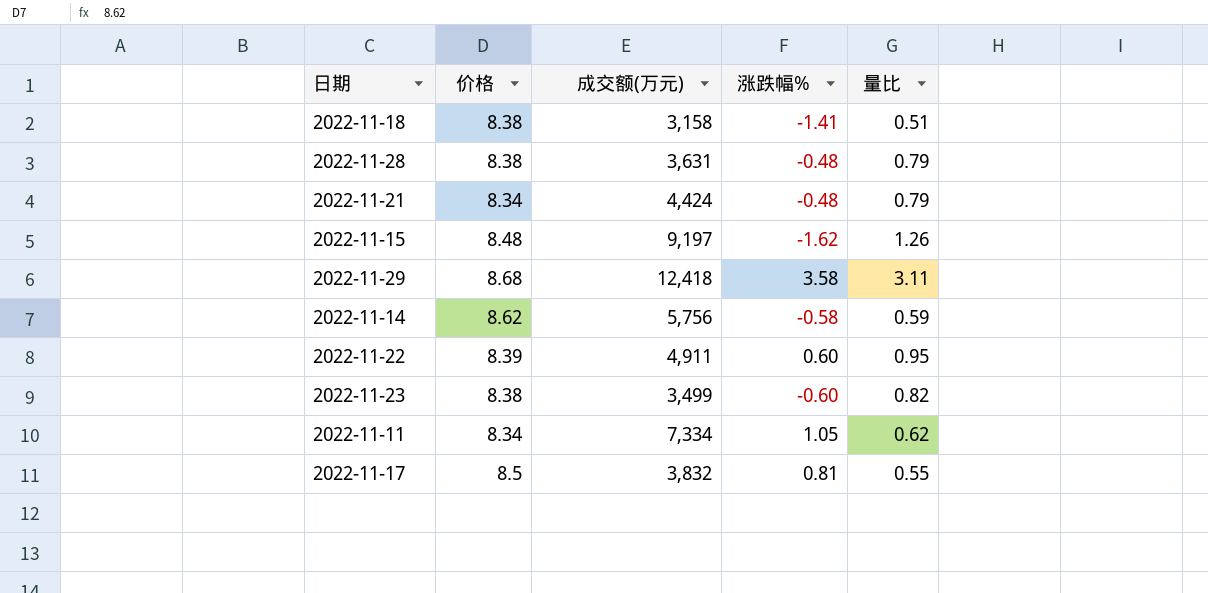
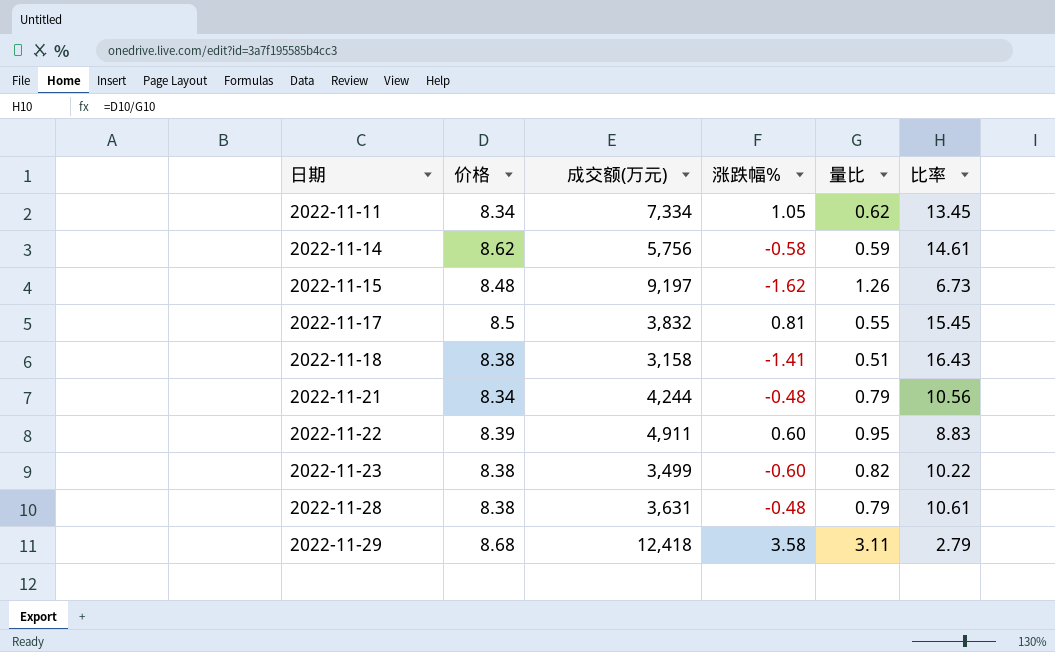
row order: none -> 日期 ascending
column 比率 | formula: none -> [价格] / [量比]
2022-11-21 | 成交额(万元): 4,424 -> 4,244

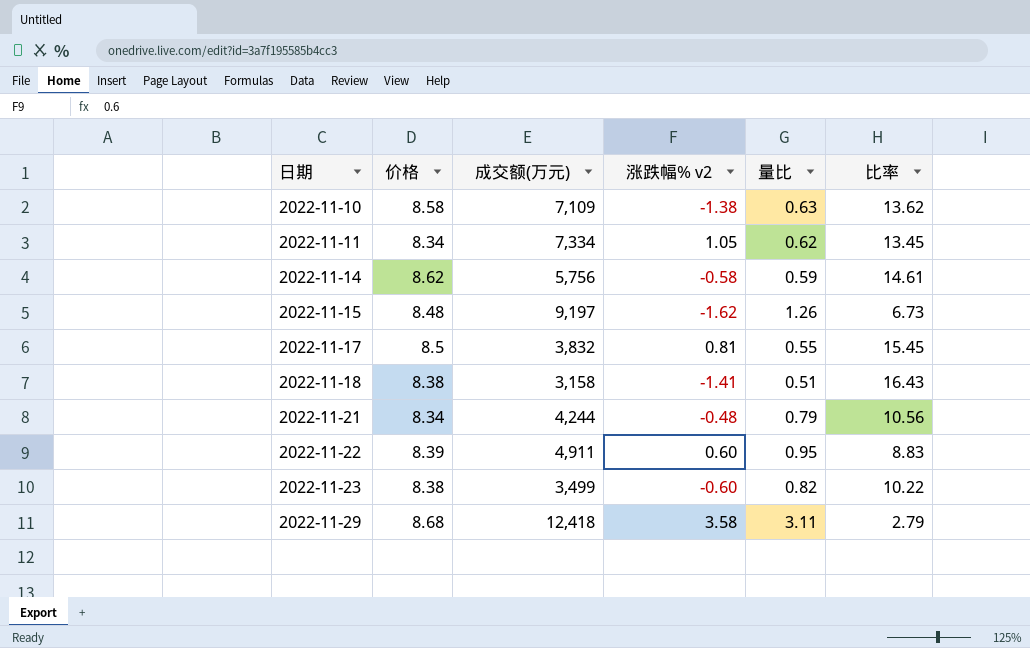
column name: 涨跌幅% -> 涨跌幅% v2
row 2022-11-28: 8.38 | 3,631 | -0.48 | 0.79 | 10.61 -> none
row 2022-11-10: none -> 8.58 | 7,109 | -1.38 | 0.63 | 13.62

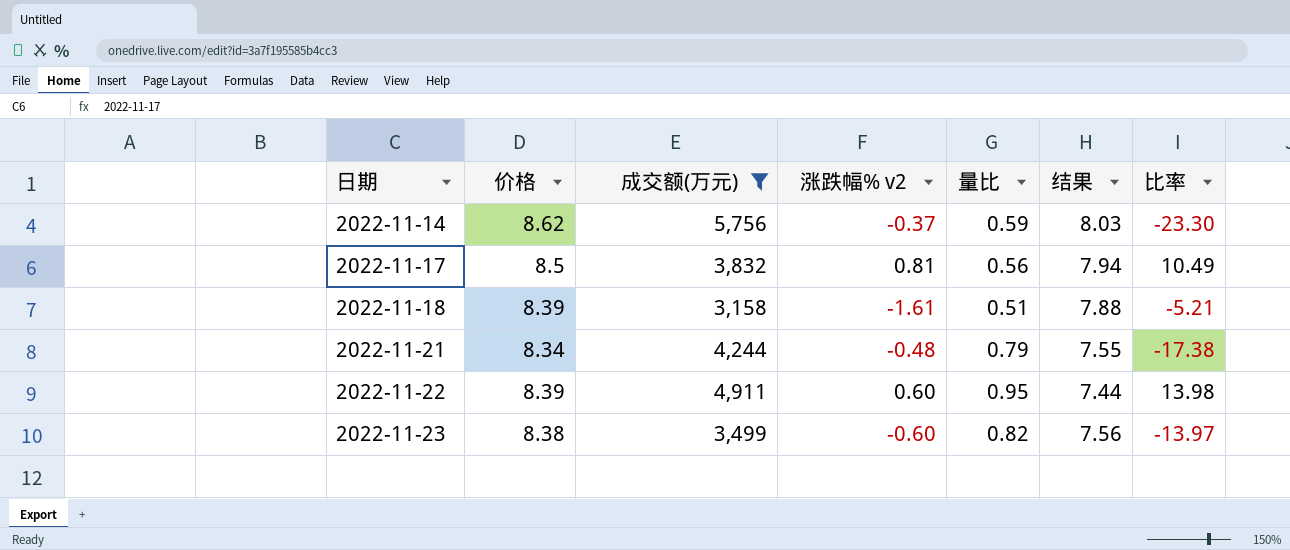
filter: none -> 成交额(万元) <= 5,756
column 结果 | formula: none -> [价格] - [量比]
column 比率 | formula: [价格] / [量比] -> [价格] / [涨跌幅% v2]
2022-11-14 | 涨跌幅% v2: -0.58 -> -0.37
2022-11-17 | 量比: 0.55 -> 0.56
2022-11-18 | 价格: 8.38 -> 8.39
2022-11-18 | 涨跌幅% v2: -1.41 -> -1.61

